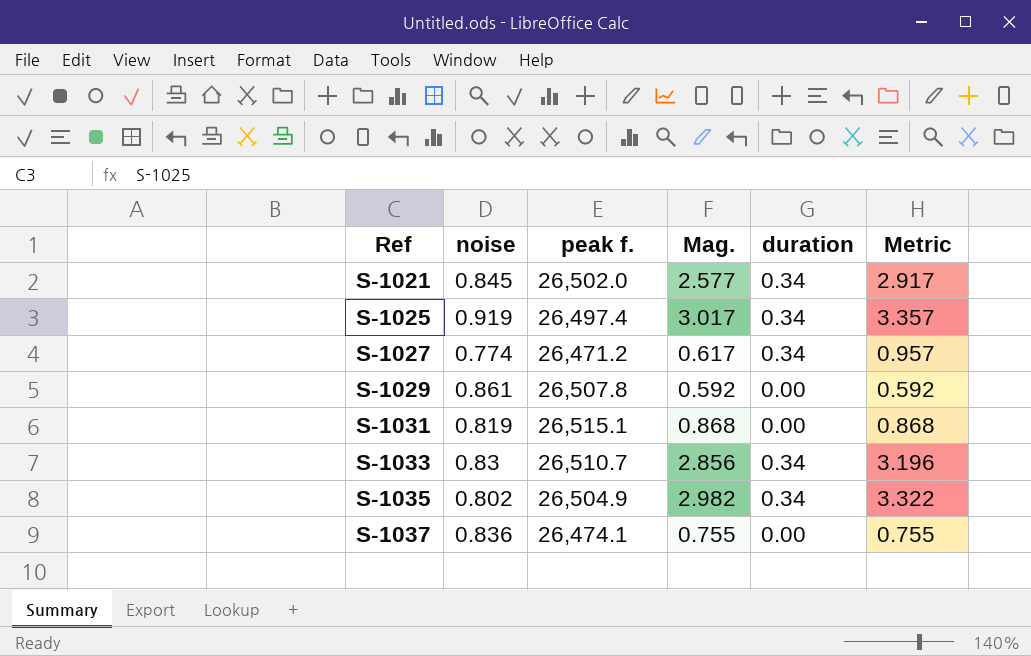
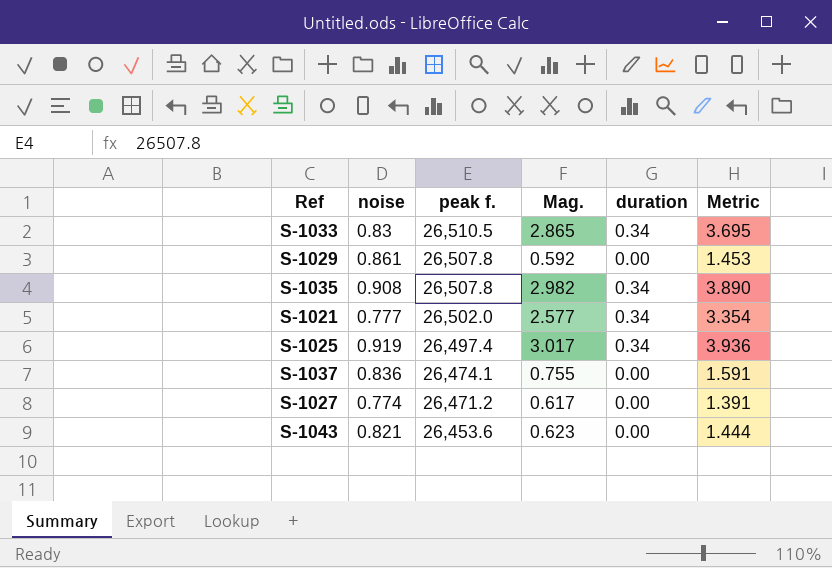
row order: Ref ascending -> peak f. descending
column Metric | formula: [Mag.] + [duration] -> [noise] + [Mag.]
row S-1031: 0.819 | 26,515.1 | 0.868 | 0.00 | 0.868 -> none
S-1033 | peak f.: 26,510.7 -> 26,510.5
S-1033 | Mag.: 2.856 -> 2.865
S-1035 | noise: 0.802 -> 0.908
S-1035 | peak f.: 26,504.9 -> 26,507.8
S-1021 | noise: 0.845 -> 0.777
S-1027 | duration: 0.34 -> 0.00
row S-1043: none -> 0.821 | 26,453.6 | 0.623 | 0.00 | 1.444

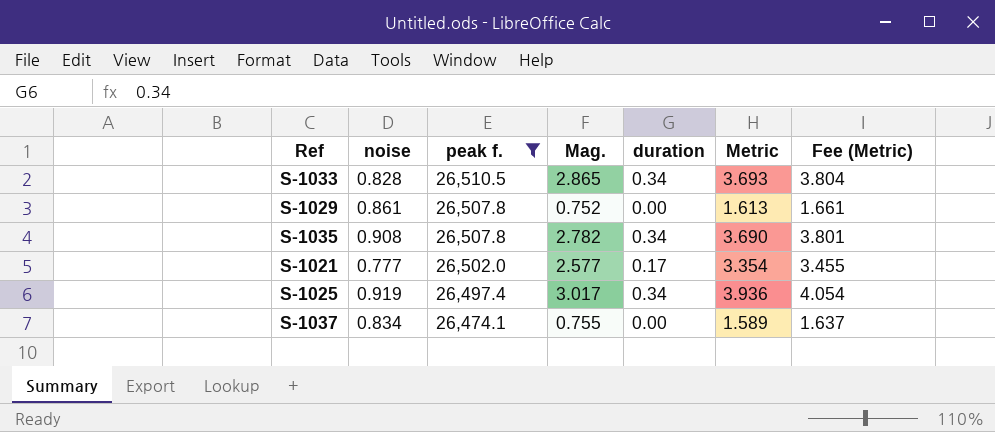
filter: none -> peak f. >= 26,474.1
column Fee (Metric) | formula: none -> [Metric] * 1.03
S-1033 | noise: 0.83 -> 0.828
S-1033 | Metric: 3.695 -> 3.693
S-1029 | Mag.: 0.592 -> 0.752
S-1029 | Metric: 1.453 -> 1.613
S-1035 | Mag.: 2.982 -> 2.782
S-1035 | Metric: 3.890 -> 3.690
S-1021 | duration: 0.34 -> 0.17
S-1037 | noise: 0.836 -> 0.834
S-1037 | Metric: 1.591 -> 1.589

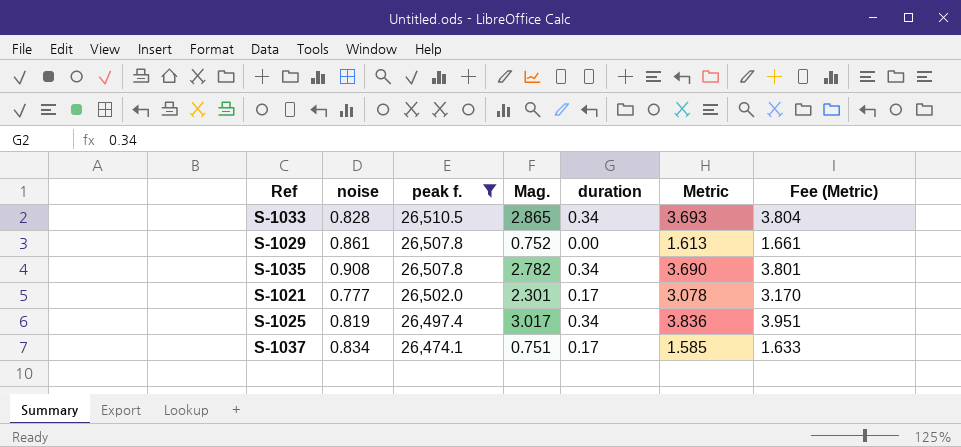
S-1021 | Mag.: 2.577 -> 2.301
S-1021 | Metric: 3.354 -> 3.078
S-1021 | Fee (Metric): 3.455 -> 3.170
S-1025 | noise: 0.919 -> 0.819
S-1025 | Metric: 3.936 -> 3.836
S-1025 | Fee (Metric): 4.054 -> 3.951
S-1037 | Mag.: 0.755 -> 0.751
S-1037 | duration: 0.00 -> 0.17
S-1037 | Metric: 1.589 -> 1.585
S-1037 | Fee (Metric): 1.637 -> 1.633

